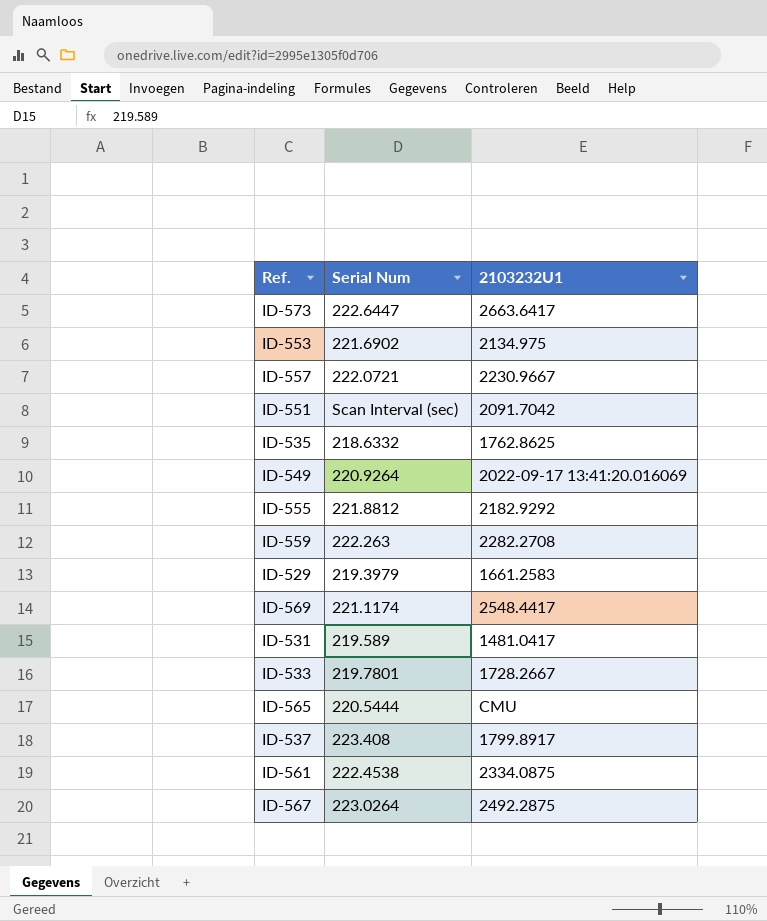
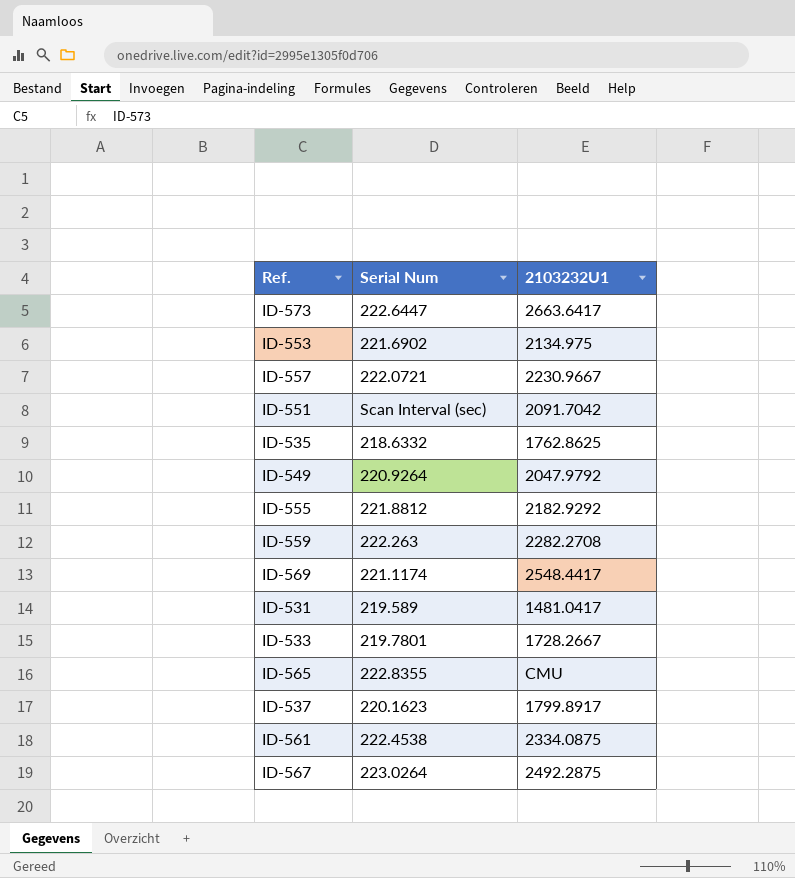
row ID-529: 219.3979 | 1661.2583 -> none
ID-549 | 2103232U1: 2022-09-17 13:41:20.016069 -> 2047.9792
ID-565 | Serial Num: 220.5444 -> 222.8355
ID-537 | Serial Num: 223.408 -> 220.1623

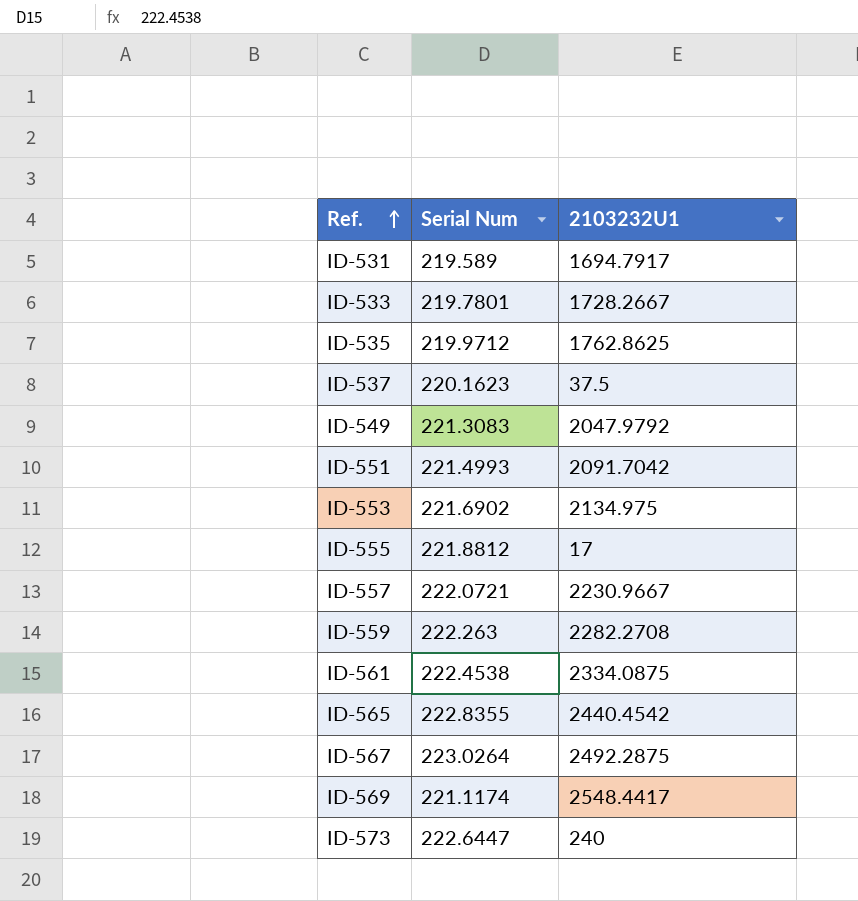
row order: none -> Ref. ascending
ID-531 | 2103232U1: 1481.0417 -> 1694.7917
ID-535 | Serial Num: 218.6332 -> 219.9712
ID-537 | 2103232U1: 1799.8917 -> 37.5
ID-549 | Serial Num: 220.9264 -> 221.3083
ID-551 | Serial Num: Scan Interval (sec) -> 221.4993
ID-555 | 2103232U1: 2182.9292 -> 17
ID-565 | 2103232U1: CMU -> 2440.4542
ID-573 | 2103232U1: 2663.6417 -> 240

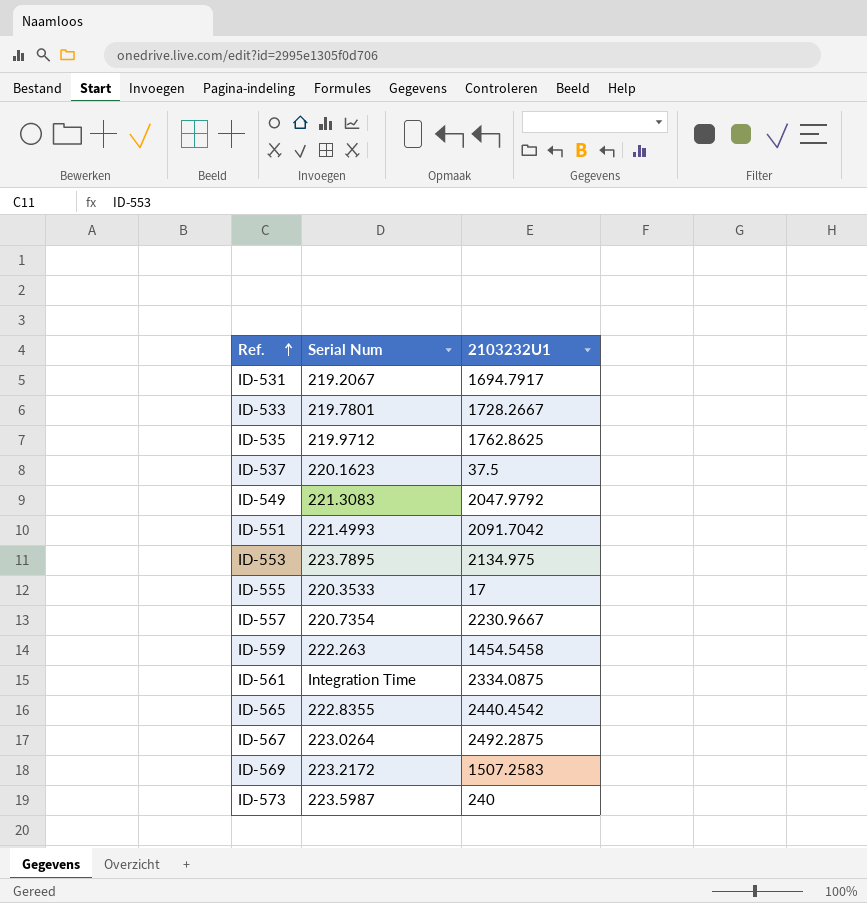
ID-531 | Serial Num: 219.589 -> 219.2067
ID-553 | Serial Num: 221.6902 -> 223.7895
ID-555 | Serial Num: 221.8812 -> 220.3533
ID-557 | Serial Num: 222.0721 -> 220.7354
ID-559 | 2103232U1: 2282.2708 -> 1454.5458
ID-561 | Serial Num: 222.4538 -> Integration Time
ID-569 | Serial Num: 221.1174 -> 223.2172
ID-569 | 2103232U1: 2548.4417 -> 1507.2583
ID-573 | Serial Num: 222.6447 -> 223.5987

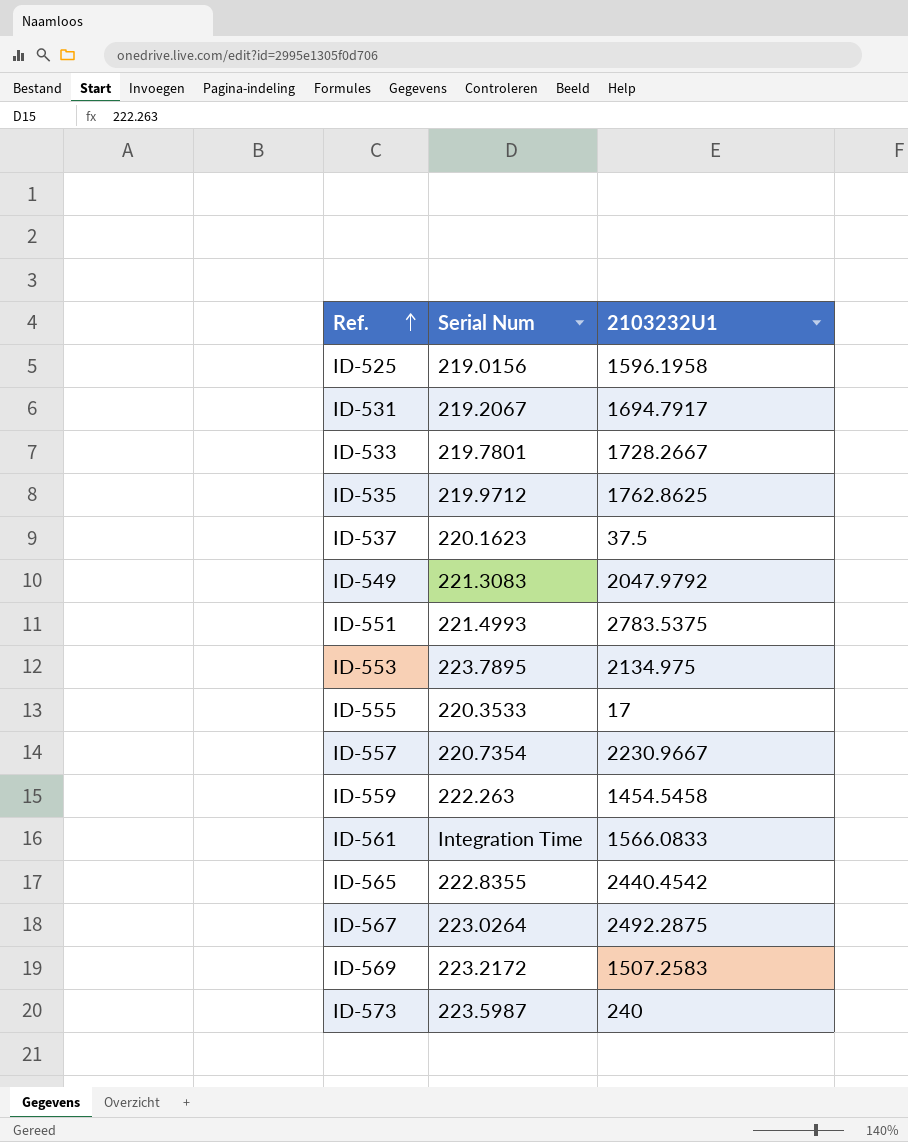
row ID-525: none -> 219.0156 | 1596.1958
ID-551 | 2103232U1: 2091.7042 -> 2783.5375
ID-561 | 2103232U1: 2334.0875 -> 1566.0833

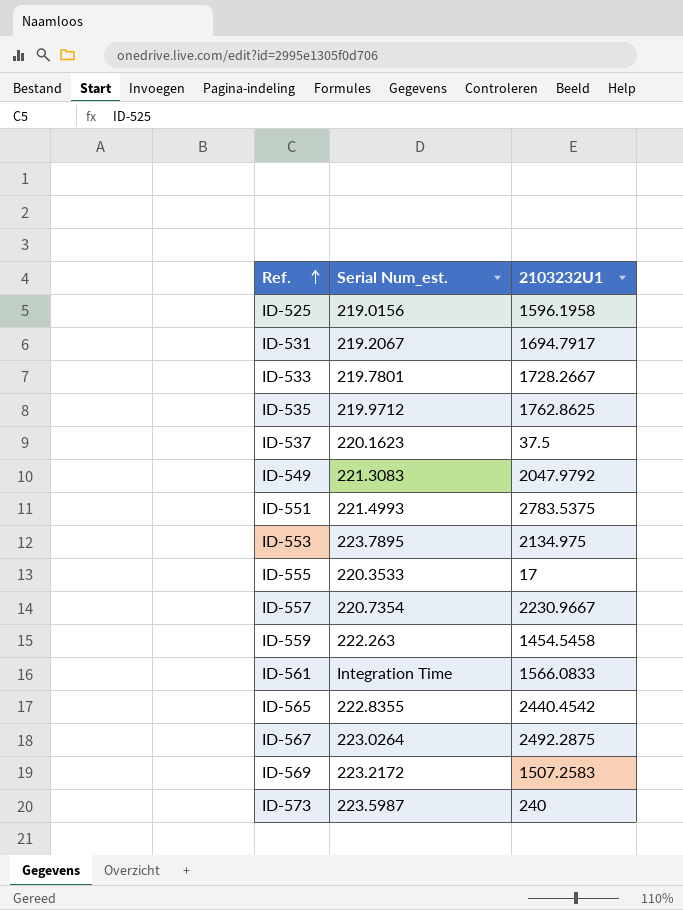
column name: Serial Num -> Serial Num_est.

